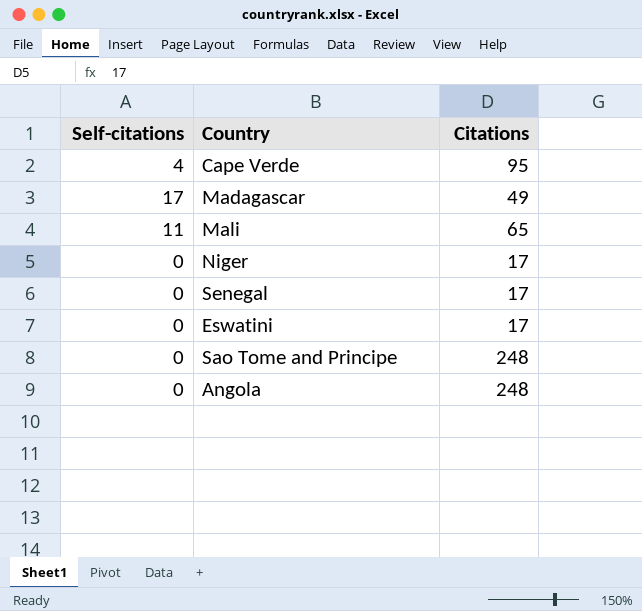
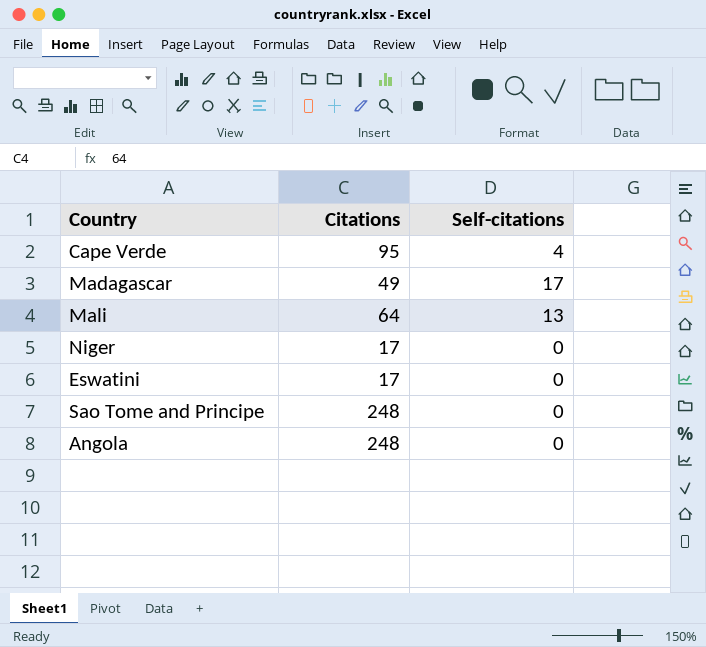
column Self-citations | position: 1 -> 3
row Senegal: 0 | 17 -> none
Mali | Citations: 65 -> 64
Mali | Self-citations: 11 -> 13

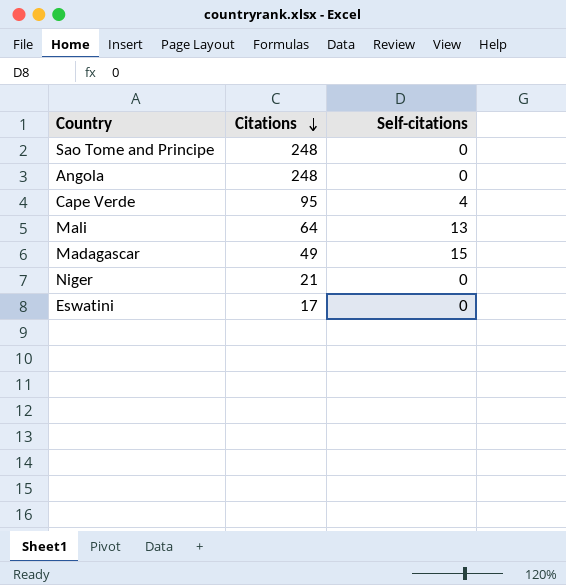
row order: none -> Citations descending
Madagascar | Self-citations: 17 -> 15
Niger | Citations: 17 -> 21

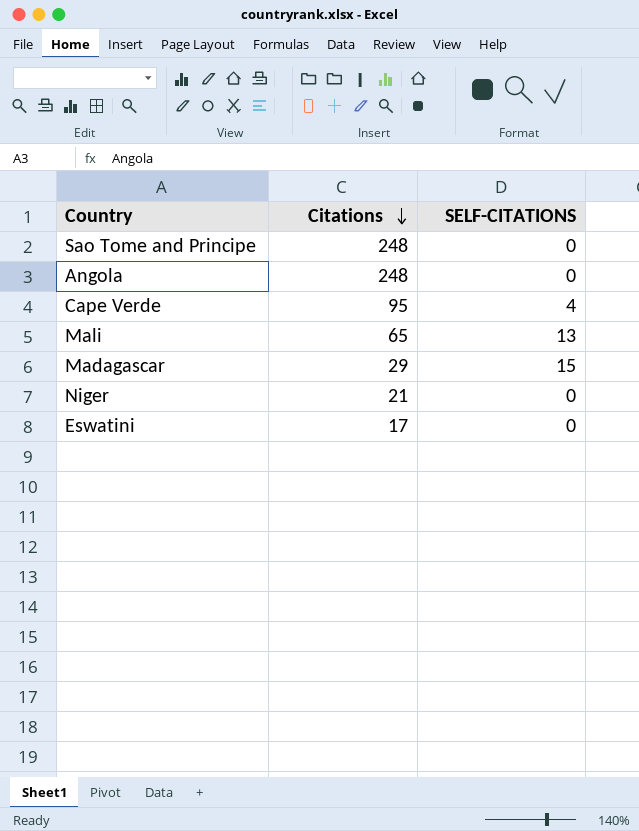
column name: Self-citations -> SELF-CITATIONS
Mali | Citations: 64 -> 65
Madagascar | Citations: 49 -> 29

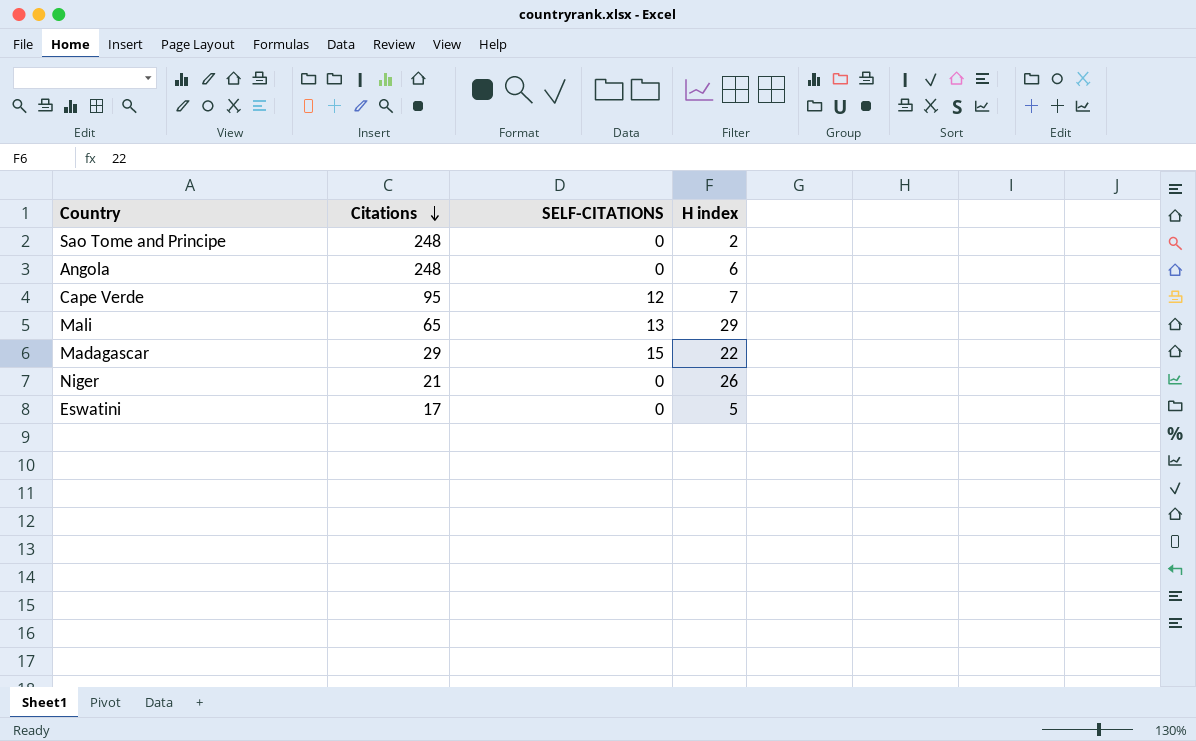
column H index | position: none -> 4
Cape Verde | SELF-CITATIONS: 4 -> 12

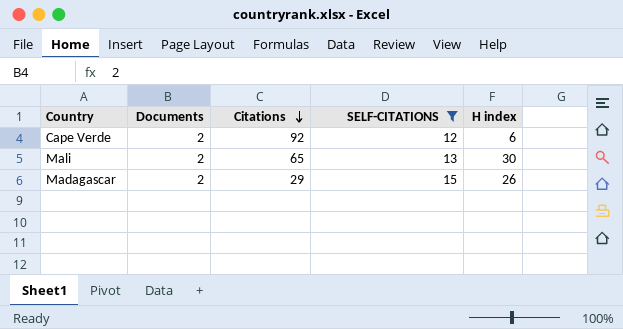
filter: none -> SELF-CITATIONS != 0
column Documents | position: none -> 2
Cape Verde | Citations: 95 -> 92
Cape Verde | H index: 7 -> 6
Mali | H index: 29 -> 30
Madagascar | H index: 22 -> 26

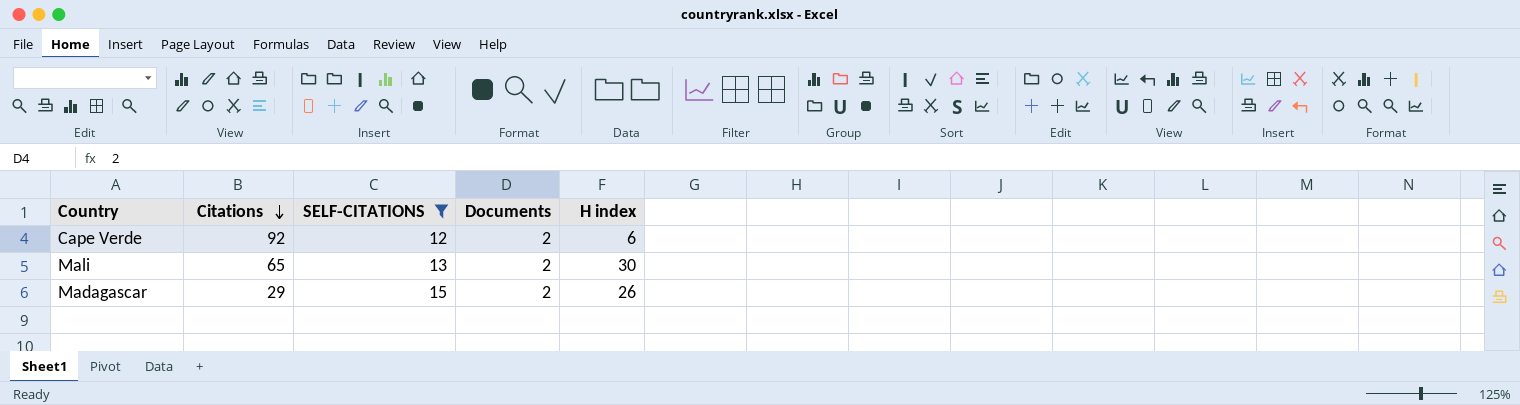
column Documents | position: 2 -> 4

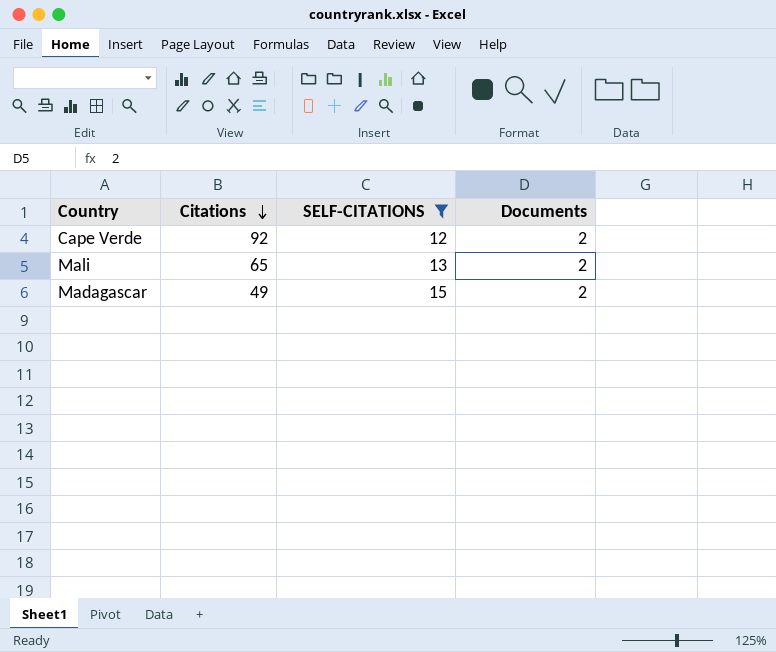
column H index | position: 5 -> none
Madagascar | Citations: 29 -> 49

